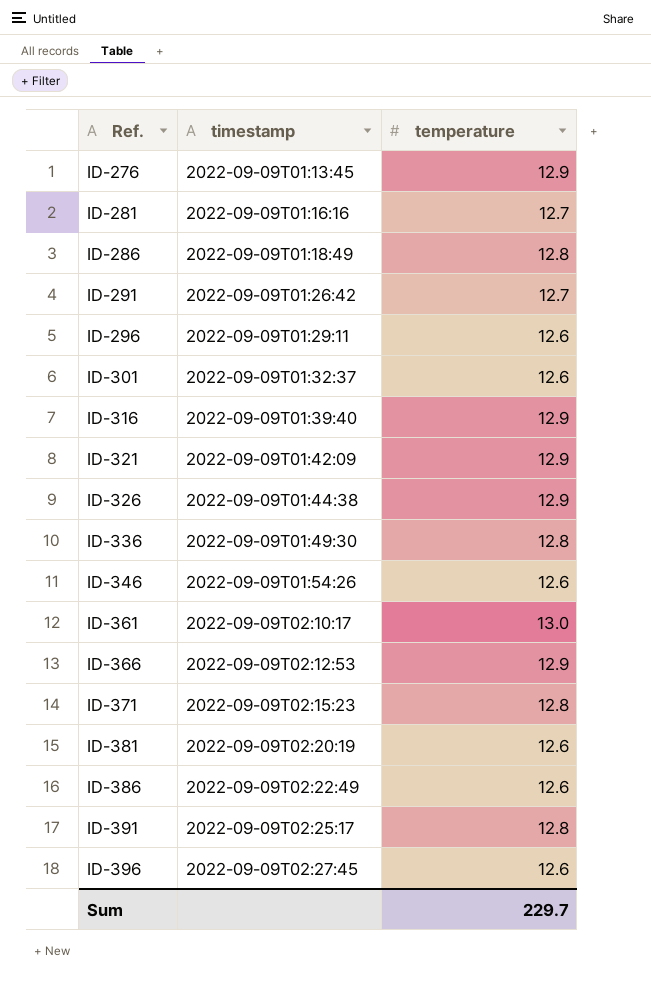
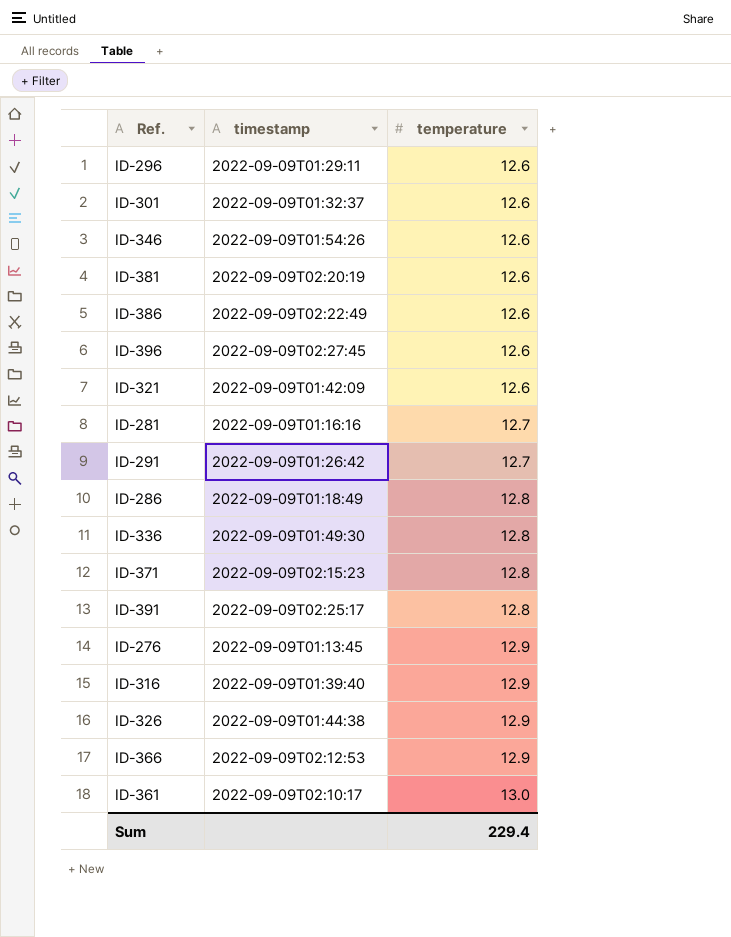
row order: Ref. ascending -> temperature ascending
ID-321 | temperature: 12.9 -> 12.6
Sum | temperature: 229.7 -> 229.4

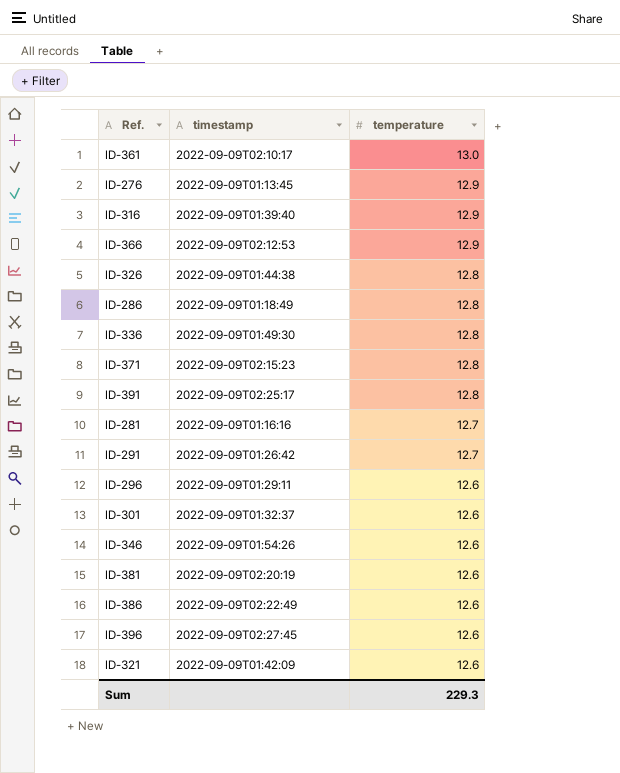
row order: temperature ascending -> temperature descending
ID-326 | temperature: 12.9 -> 12.8
Sum | temperature: 229.4 -> 229.3

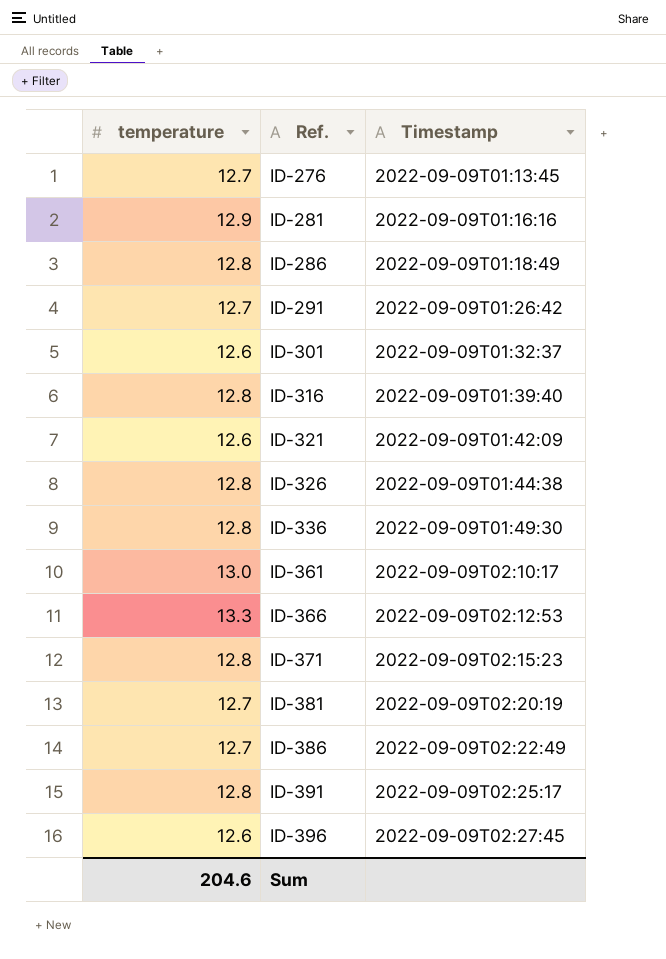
row order: temperature descending -> Ref. ascending
column temperature | position: 3 -> 1
column name: timestamp -> Timestamp
row ID-296: 2022-09-09T01:29:11 | 12.6 -> none
row ID-346: 2022-09-09T01:54:26 | 12.6 -> none
ID-276 | temperature: 12.9 -> 12.7
ID-281 | temperature: 12.7 -> 12.9
ID-316 | temperature: 12.9 -> 12.8
ID-366 | temperature: 12.9 -> 13.3
ID-381 | temperature: 12.6 -> 12.7
ID-386 | temperature: 12.6 -> 12.7
Sum | temperature: 229.3 -> 204.6

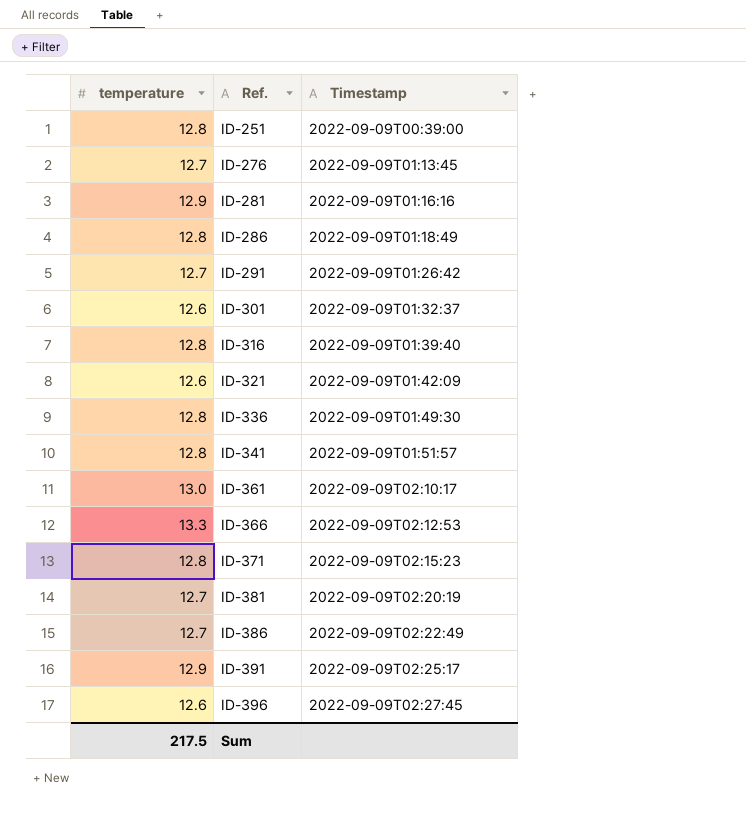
row ID-326: 12.8 | 2022-09-09T01:44:38 -> none
row ID-251: none -> 12.8 | 2022-09-09T00:39:00
row ID-341: none -> 12.8 | 2022-09-09T01:51:57
ID-391 | temperature: 12.8 -> 12.9
Sum | temperature: 204.6 -> 217.5

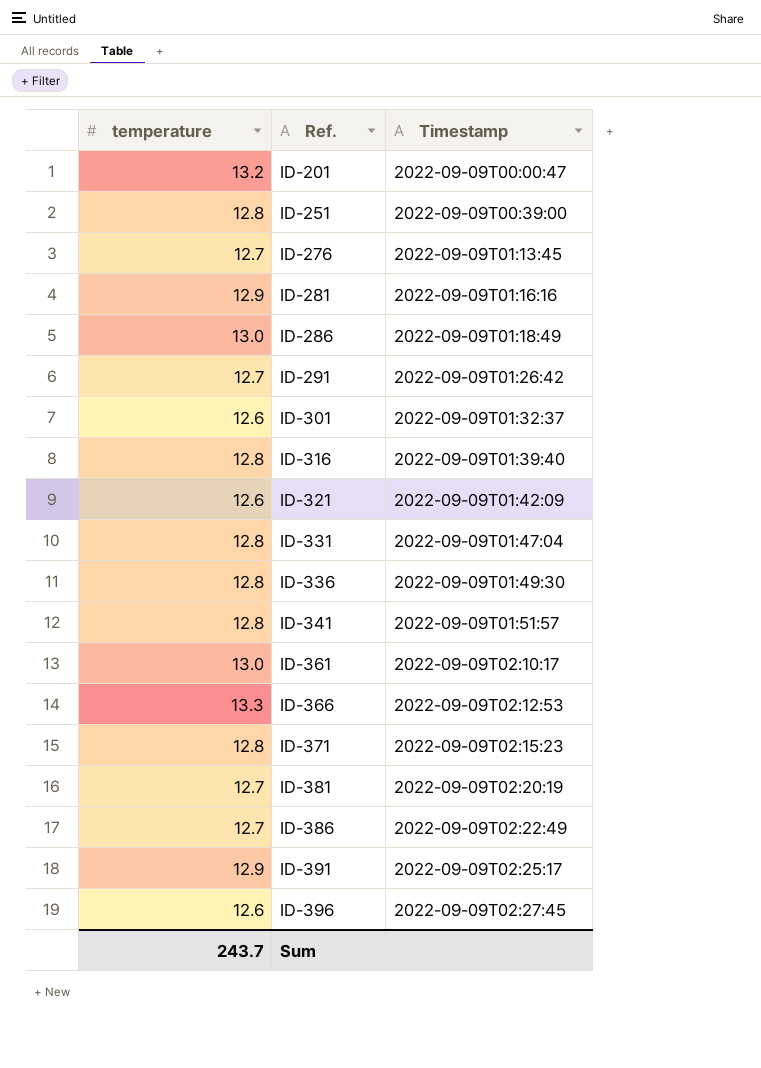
row ID-201: none -> 13.2 | 2022-09-09T00:00:47
ID-286 | temperature: 12.8 -> 13.0
row ID-331: none -> 12.8 | 2022-09-09T01:47:04
Sum | temperature: 217.5 -> 243.7

